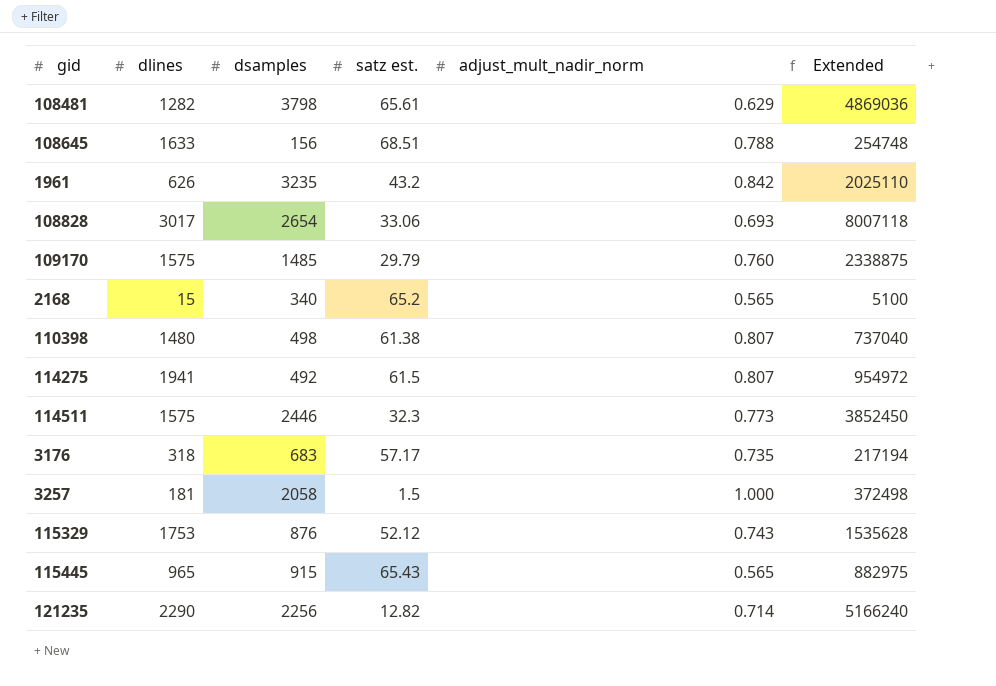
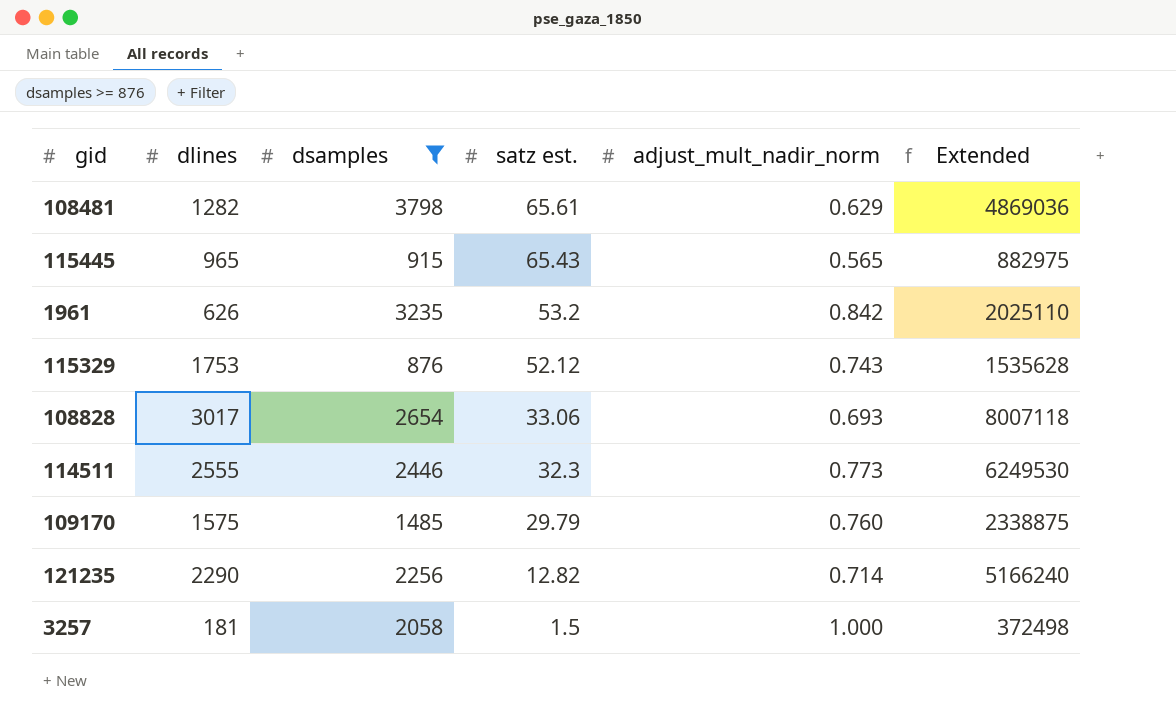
filter: none -> dsamples >= 876
row order: none -> satz est. descending
1961 | satz est.: 43.2 -> 53.2
114511 | dlines: 1575 -> 2555
114511 | Extended: 3852450 -> 6249530

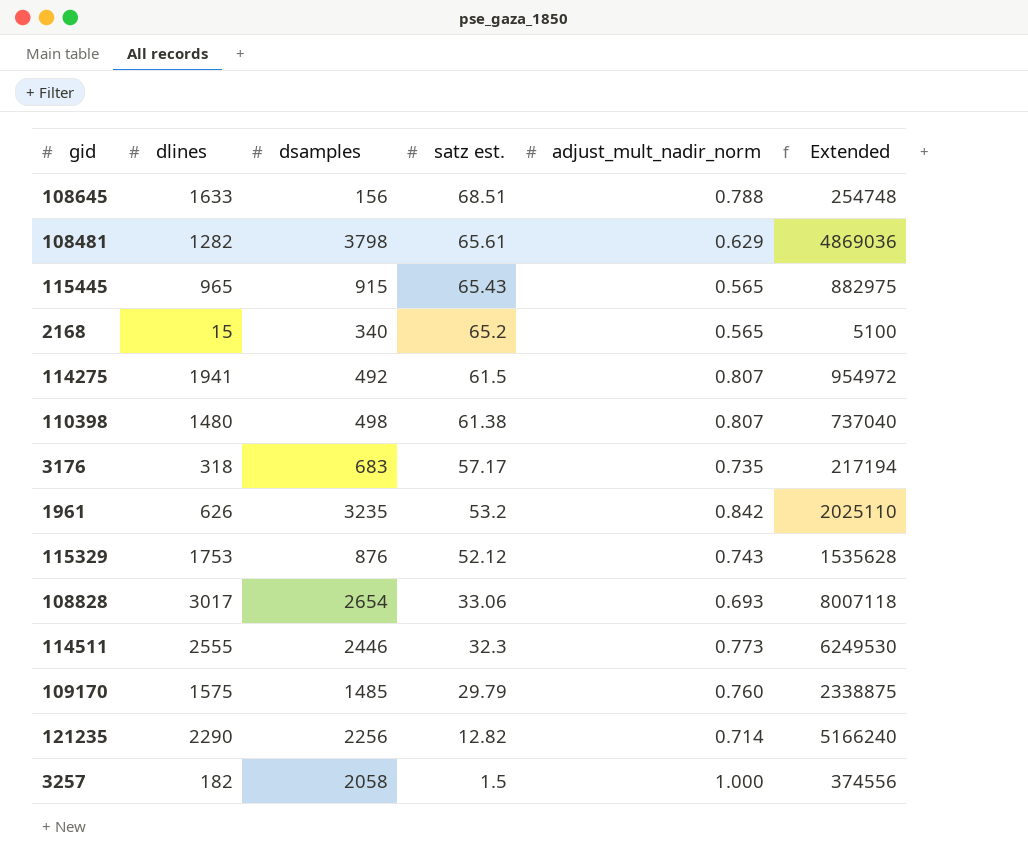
filter: dsamples >= 876 -> none
3257 | dlines: 181 -> 182
3257 | Extended: 372498 -> 374556

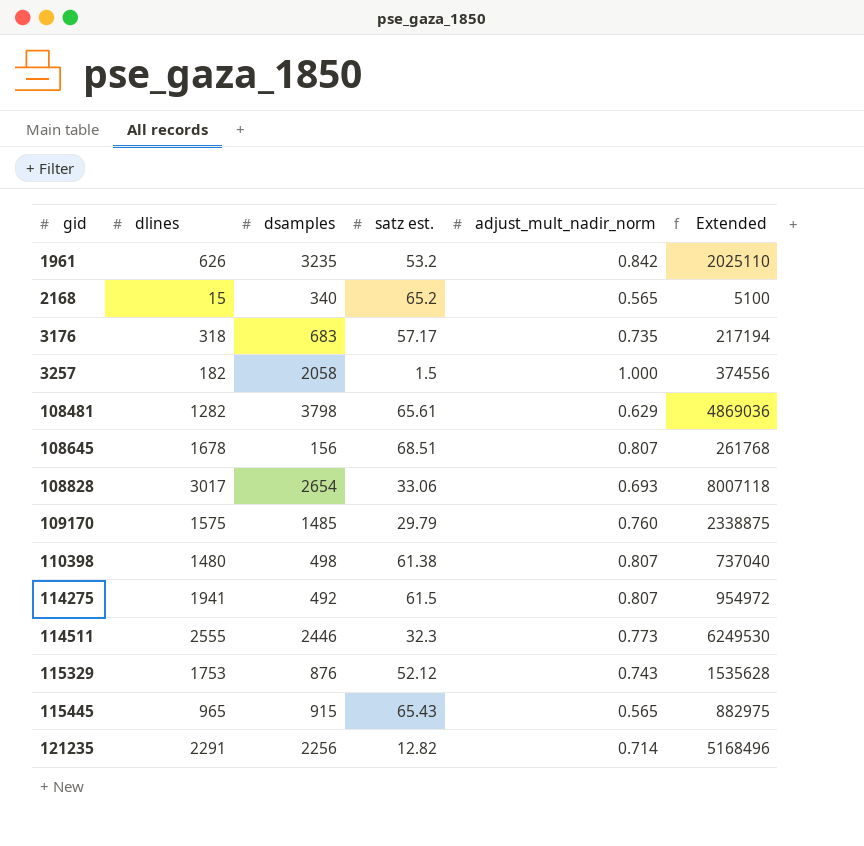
row order: satz est. descending -> gid ascending
108645 | dlines: 1633 -> 1678
108645 | adjust_mult_nadir_norm: 0.788 -> 0.807
108645 | Extended: 254748 -> 261768
121235 | dlines: 2290 -> 2291
121235 | Extended: 5166240 -> 5168496

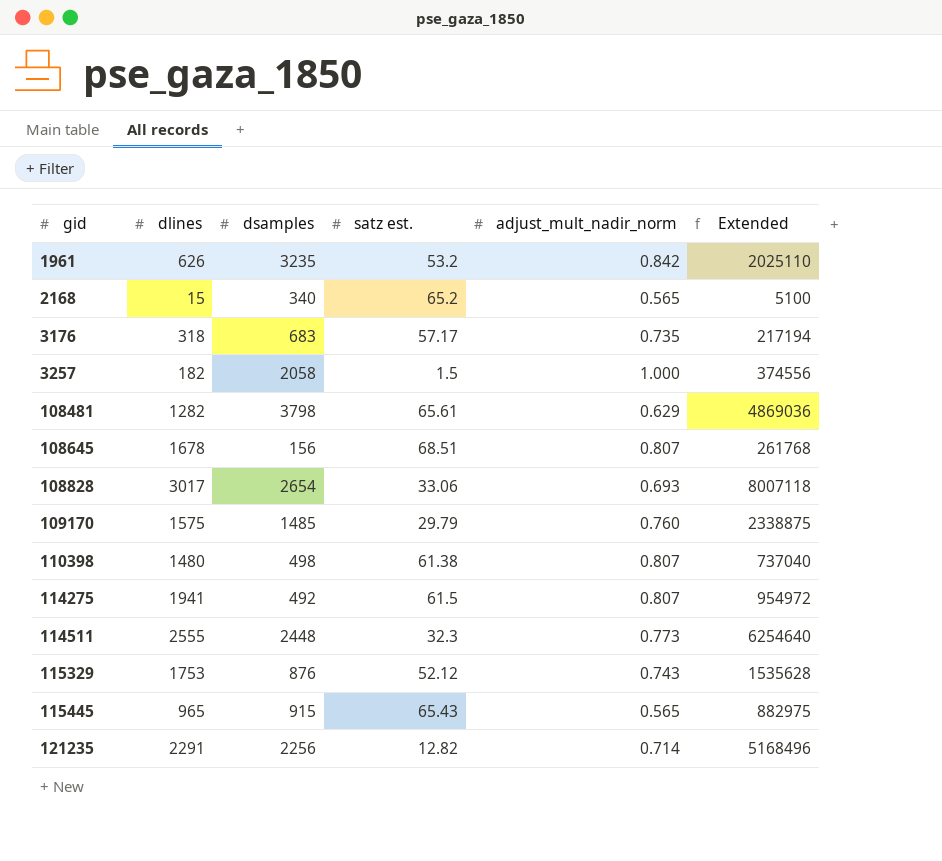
114511 | dsamples: 2446 -> 2448
114511 | Extended: 6249530 -> 6254640

